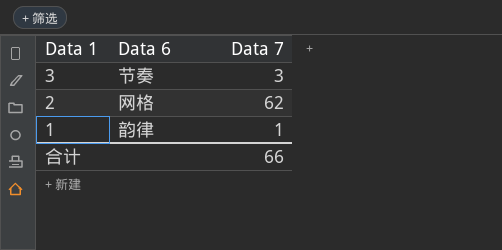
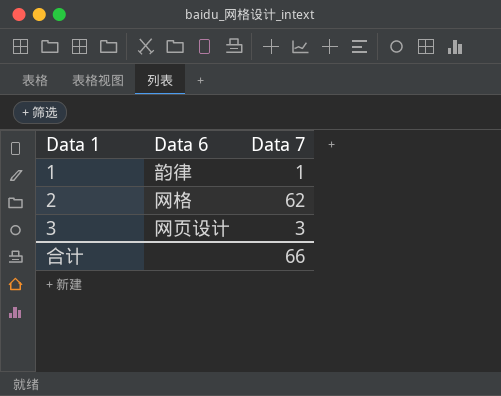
row order: Data 1 descending -> Data 1 ascending
3 | Data 6: 节奏 -> 网页设计

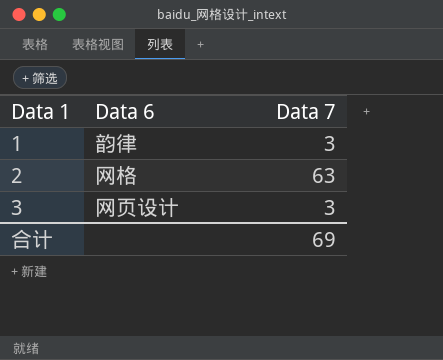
1 | Data 7: 1 -> 3
2 | Data 7: 62 -> 63
合计 | Data 7: 66 -> 69

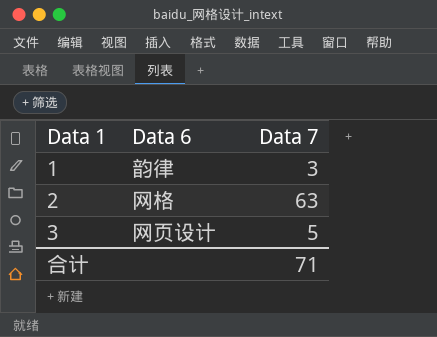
3 | Data 7: 3 -> 5
合计 | Data 7: 69 -> 71

